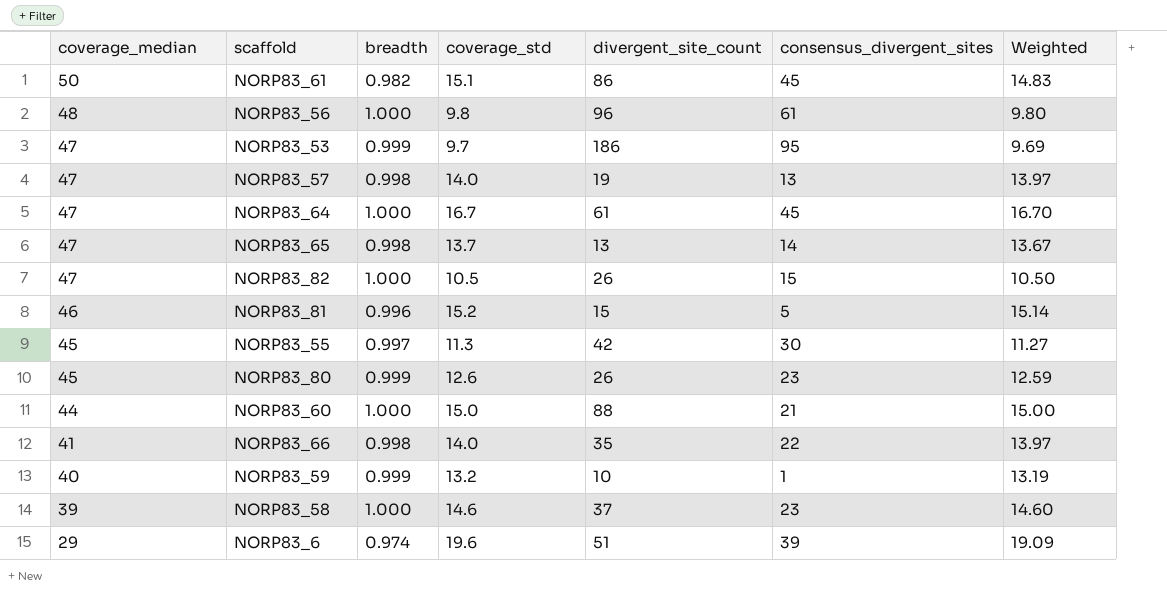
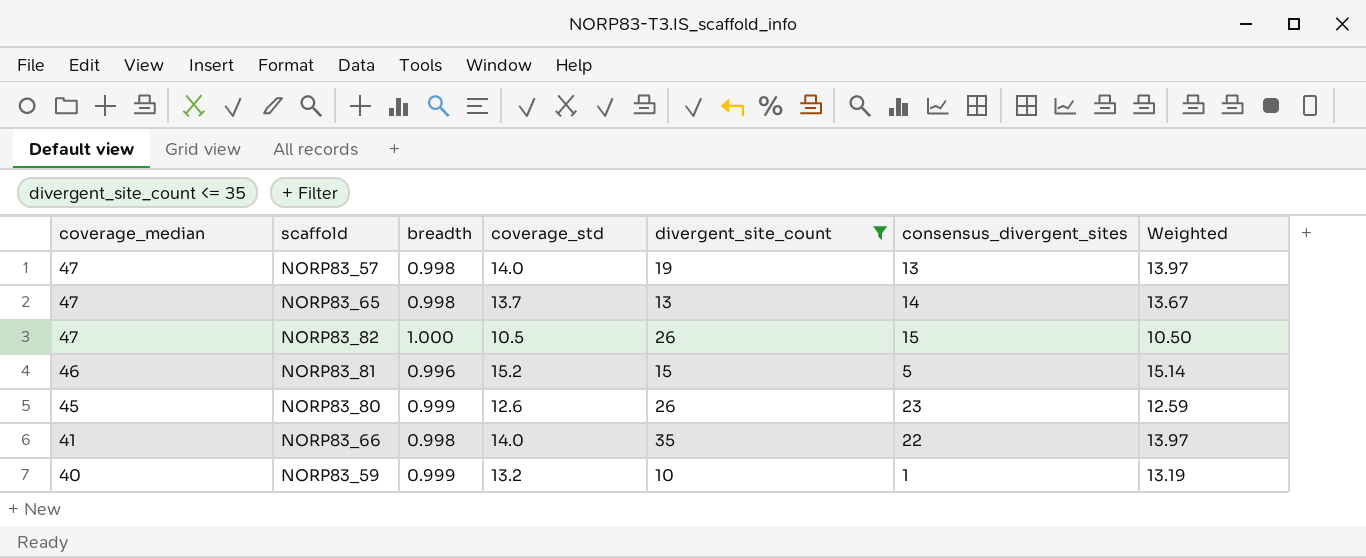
filter: none -> divergent_site_count <= 35

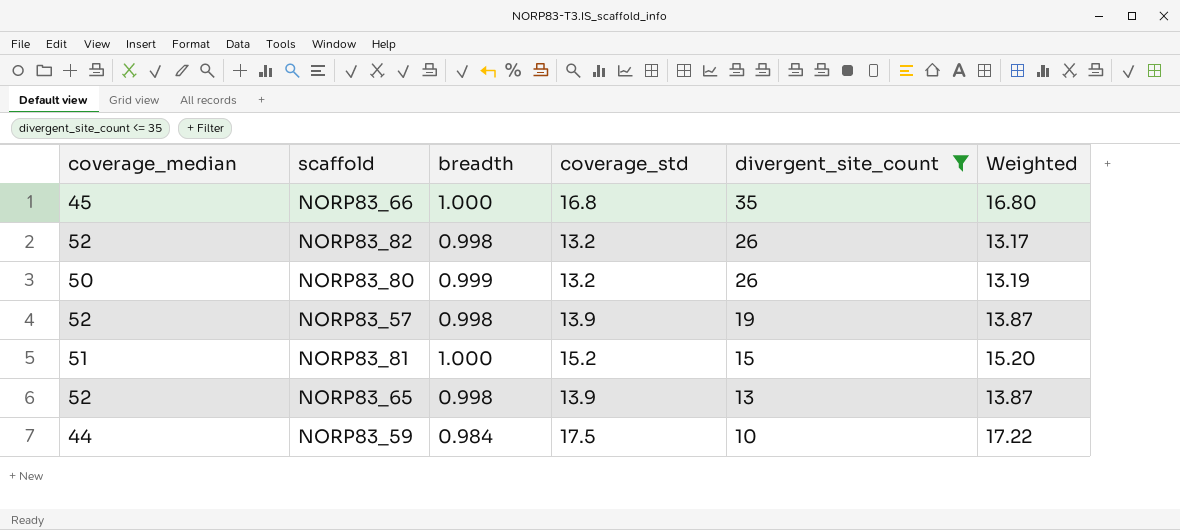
row order: coverage_median descending -> divergent_site_count descending
column consensus_divergent_sites | position: 6 -> none
NORP83_66 | coverage_median: 41 -> 45
NORP83_66 | breadth: 0.998 -> 1.000
NORP83_66 | coverage_std: 14.0 -> 16.8
NORP83_66 | Weighted: 13.97 -> 16.80
NORP83_82 | coverage_median: 47 -> 52
NORP83_82 | breadth: 1.000 -> 0.998
NORP83_82 | coverage_std: 10.5 -> 13.2
NORP83_82 | Weighted: 10.50 -> 13.17
NORP83_80 | coverage_median: 45 -> 50
NORP83_80 | coverage_std: 12.6 -> 13.2
NORP83_80 | Weighted: 12.59 -> 13.19
NORP83_57 | coverage_median: 47 -> 52
NORP83_57 | coverage_std: 14.0 -> 13.9
NORP83_57 | Weighted: 13.97 -> 13.87
NORP83_81 | coverage_median: 46 -> 51
NORP83_81 | breadth: 0.996 -> 1.000
NORP83_81 | Weighted: 15.14 -> 15.20
NORP83_65 | coverage_median: 47 -> 52
NORP83_65 | coverage_std: 13.7 -> 13.9
NORP83_65 | Weighted: 13.67 -> 13.87
NORP83_59 | coverage_median: 40 -> 44
NORP83_59 | breadth: 0.999 -> 0.984
NORP83_59 | coverage_std: 13.2 -> 17.5
NORP83_59 | Weighted: 13.19 -> 17.22

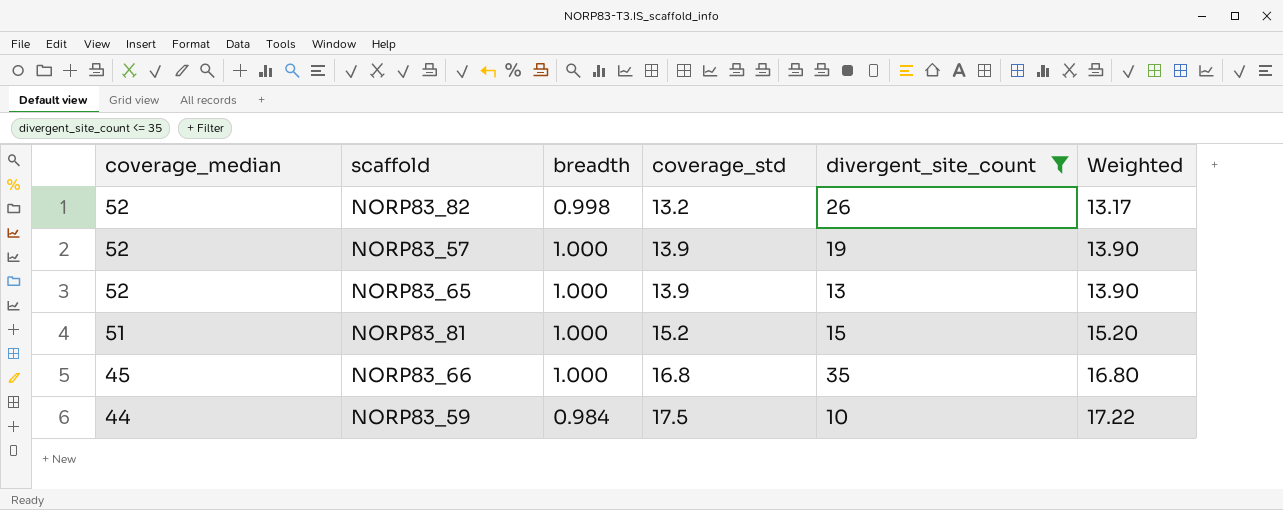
row order: divergent_site_count descending -> coverage_median descending
row NORP83_80: 50 | 0.999 | 13.2 | 26 | 13.19 -> none
NORP83_57 | breadth: 0.998 -> 1.000
NORP83_57 | Weighted: 13.87 -> 13.90
NORP83_65 | breadth: 0.998 -> 1.000
NORP83_65 | Weighted: 13.87 -> 13.90

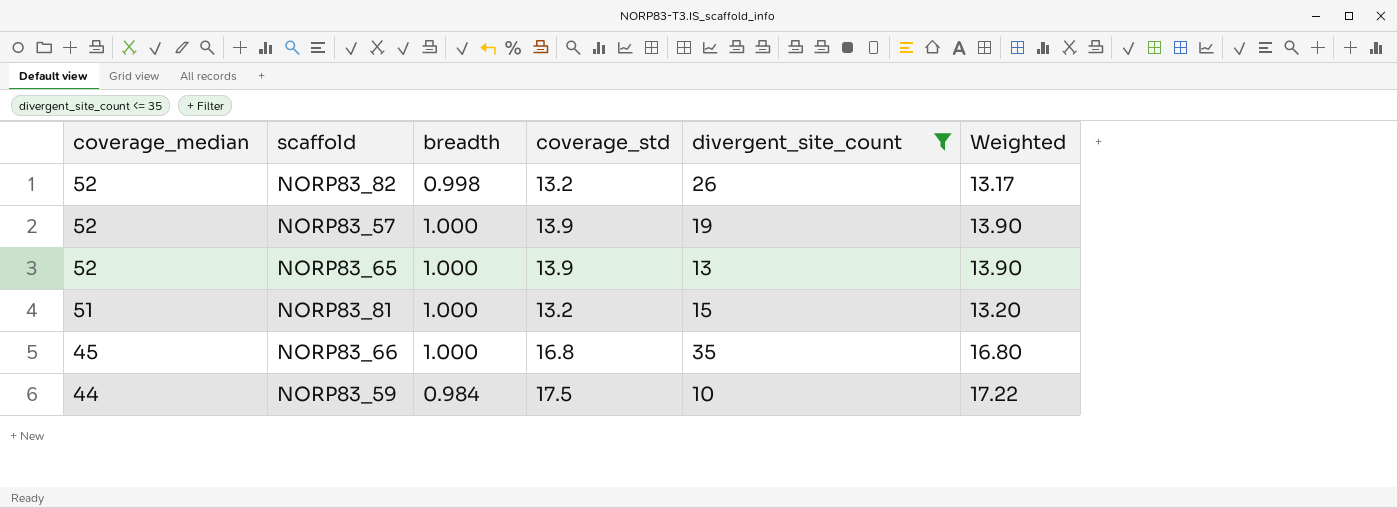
NORP83_81 | coverage_std: 15.2 -> 13.2
NORP83_81 | Weighted: 15.20 -> 13.20

